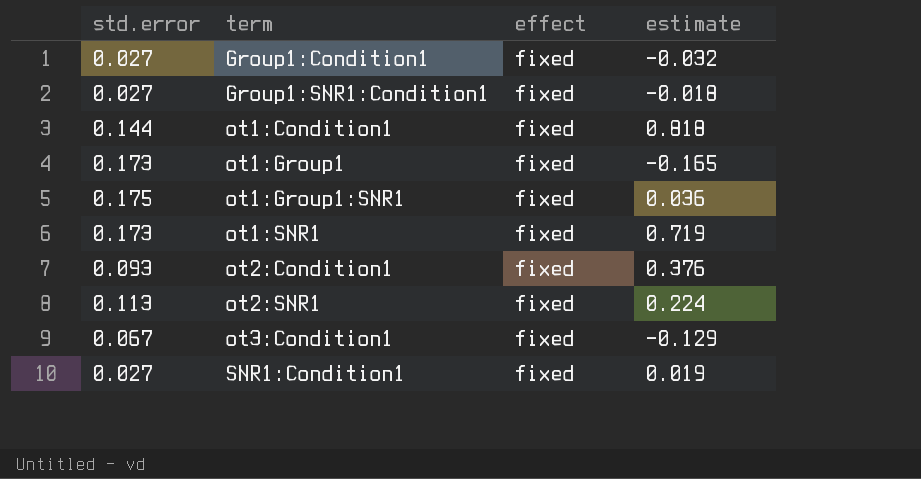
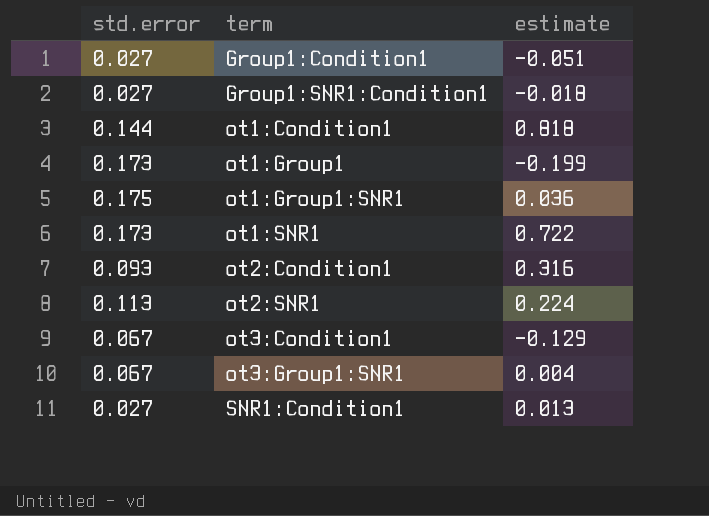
column effect | position: 3 -> none
Group1:Condition1 | estimate: -0.032 -> -0.051
ot1:Group1 | estimate: -0.165 -> -0.199
ot1:SNR1 | estimate: 0.719 -> 0.722
ot2:Condition1 | estimate: 0.376 -> 0.316
row ot3:Group1:SNR1: none -> 0.067 | 0.004
SNR1:Condition1 | estimate: 0.019 -> 0.013

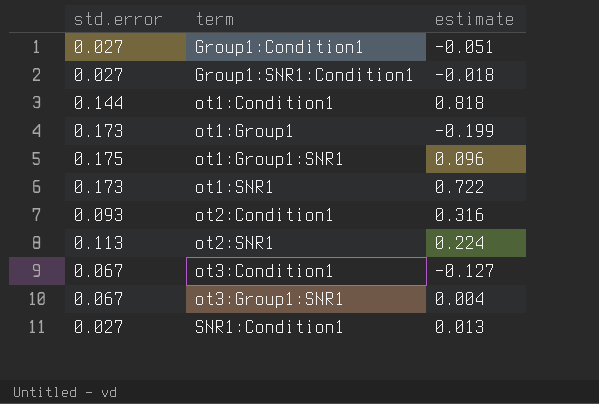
ot1:Group1:SNR1 | estimate: 0.036 -> 0.096
ot3:Condition1 | estimate: -0.129 -> -0.127

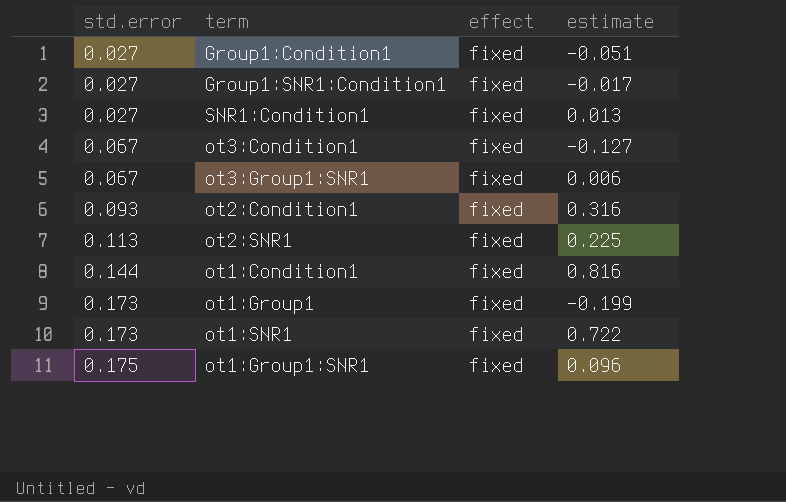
row order: term ascending -> std.error ascending
column effect | position: none -> 3
Group1:SNR1:Condition1 | estimate: -0.018 -> -0.017
ot3:Group1:SNR1 | estimate: 0.004 -> 0.006
ot2:SNR1 | estimate: 0.224 -> 0.225
ot1:Condition1 | estimate: 0.818 -> 0.816

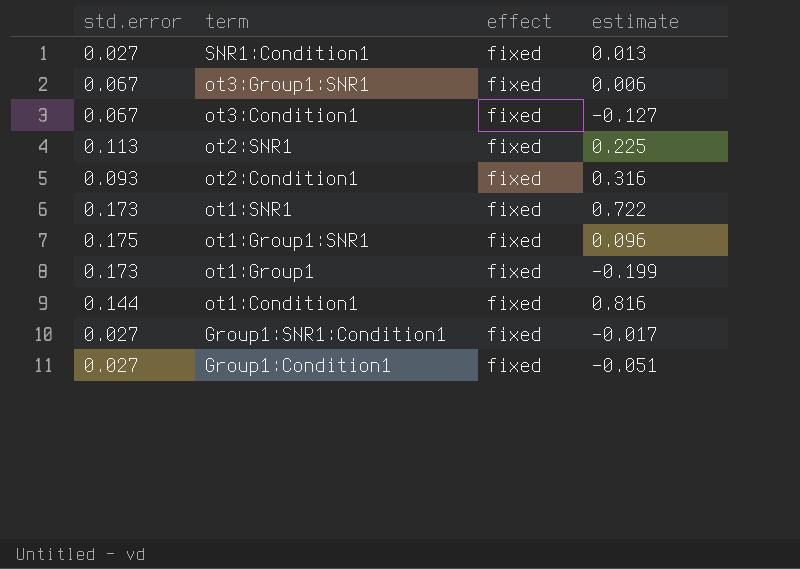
row order: std.error ascending -> term descending

